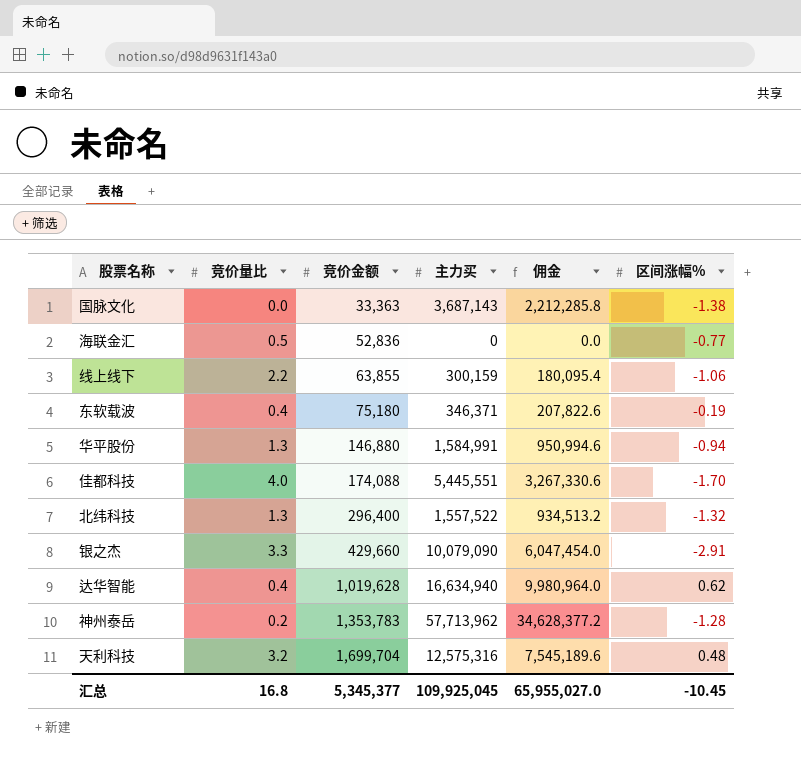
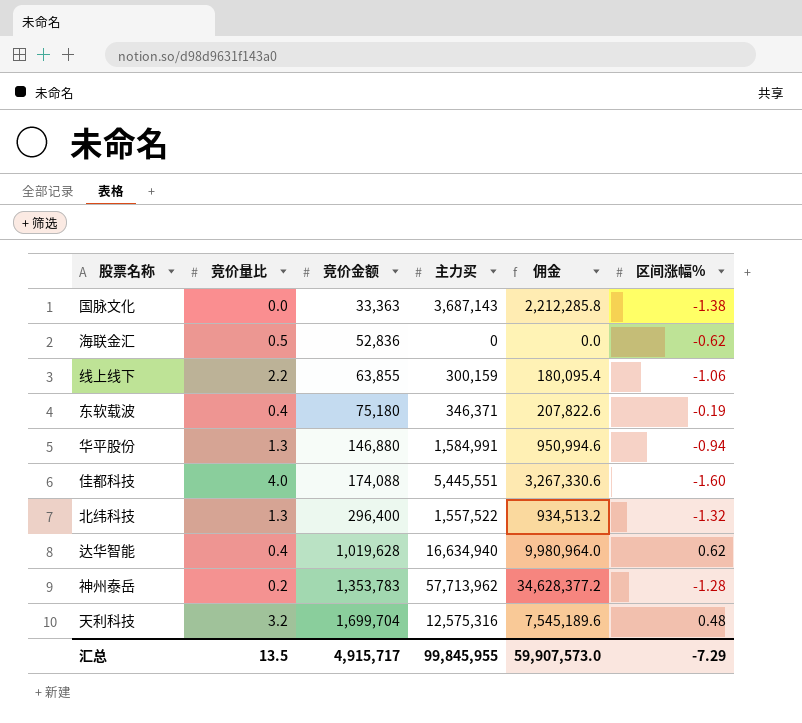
row 银之杰: 3.3 | 429,660 | 10,079,090 | 6,047,454.0 | -2.91 -> none
海联金汇 | 区间涨幅%: -0.77 -> -0.62
佳都科技 | 区间涨幅%: -1.70 -> -1.60
汇总 | 竞价量比: 16.8 -> 13.5
汇总 | 竞价金额: 5,345,377 -> 4,915,717
汇总 | 主力买: 109,925,045 -> 99,845,955
汇总 | 佣金: 65,955,027.0 -> 59,907,573.0
汇总 | 区间涨幅%: -10.45 -> -7.29

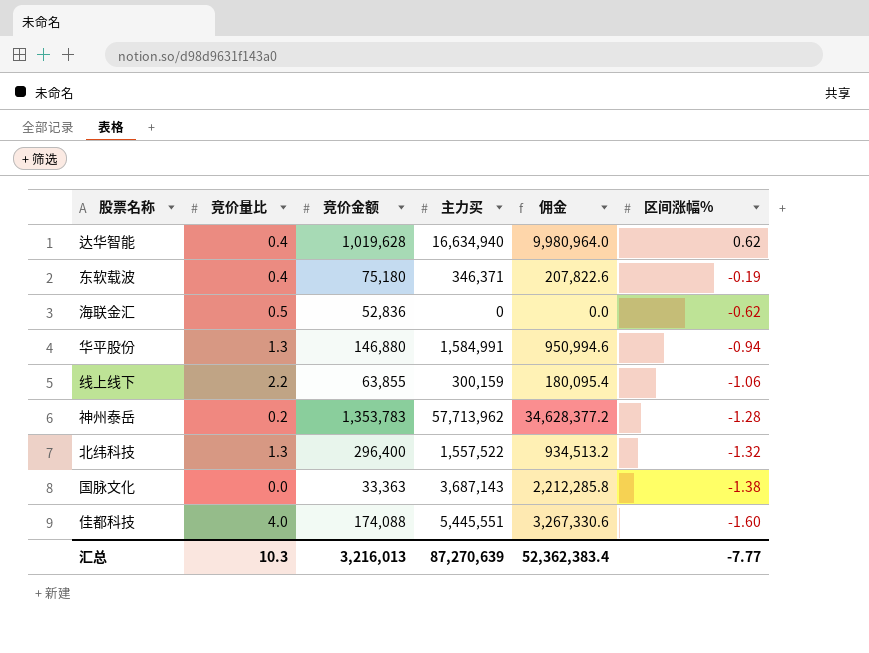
row order: 竞价金额 ascending -> 区间涨幅% descending
row 天利科技: 3.2 | 1,699,704 | 12,575,316 | 7,545,189.6 | 0.48 -> none
汇总 | 竞价量比: 13.5 -> 10.3
汇总 | 竞价金额: 4,915,717 -> 3,216,013
汇总 | 主力买: 99,845,955 -> 87,270,639
汇总 | 佣金: 59,907,573.0 -> 52,362,383.4
汇总 | 区间涨幅%: -7.29 -> -7.77

